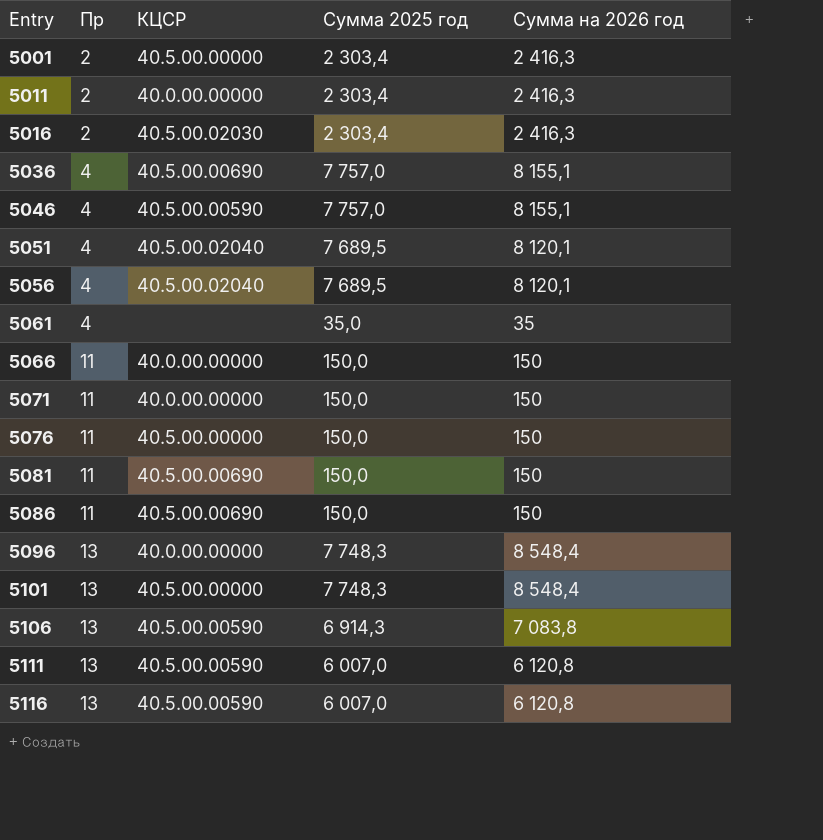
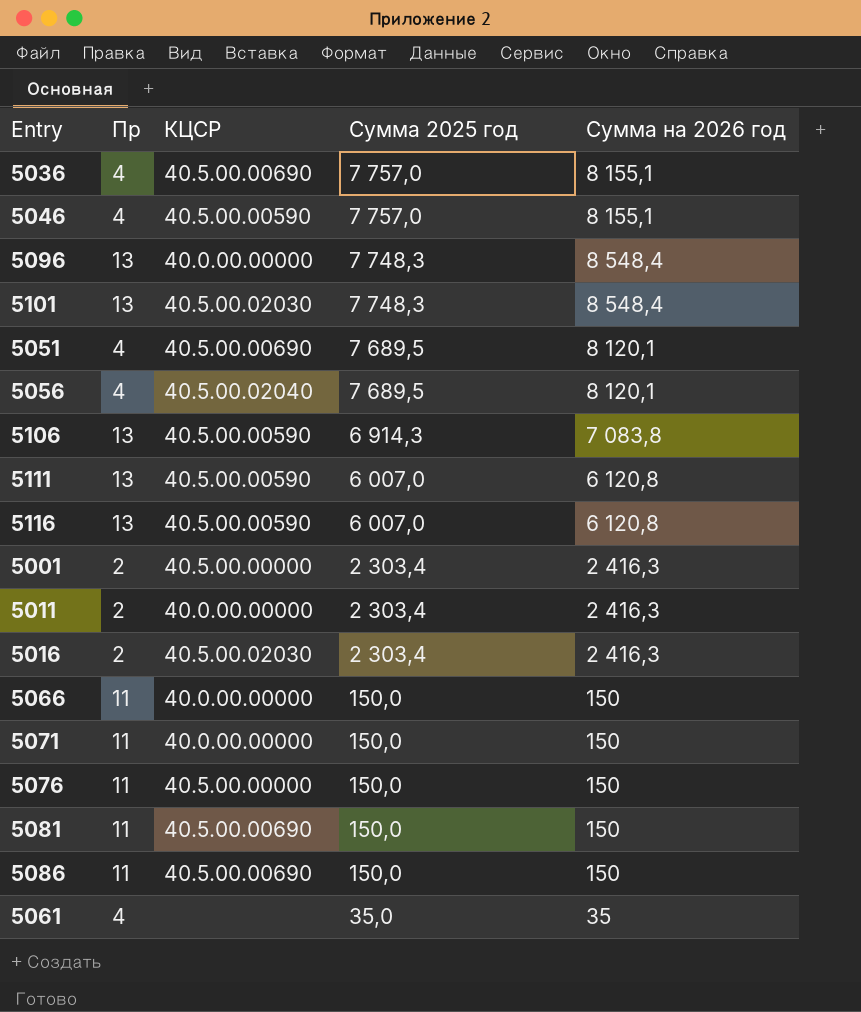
row order: Entry ascending -> Сумма 2025 год descending
5101 | КЦСР: 40.5.00.00000 -> 40.5.00.02030
5051 | КЦСР: 40.5.00.02040 -> 40.5.00.00690

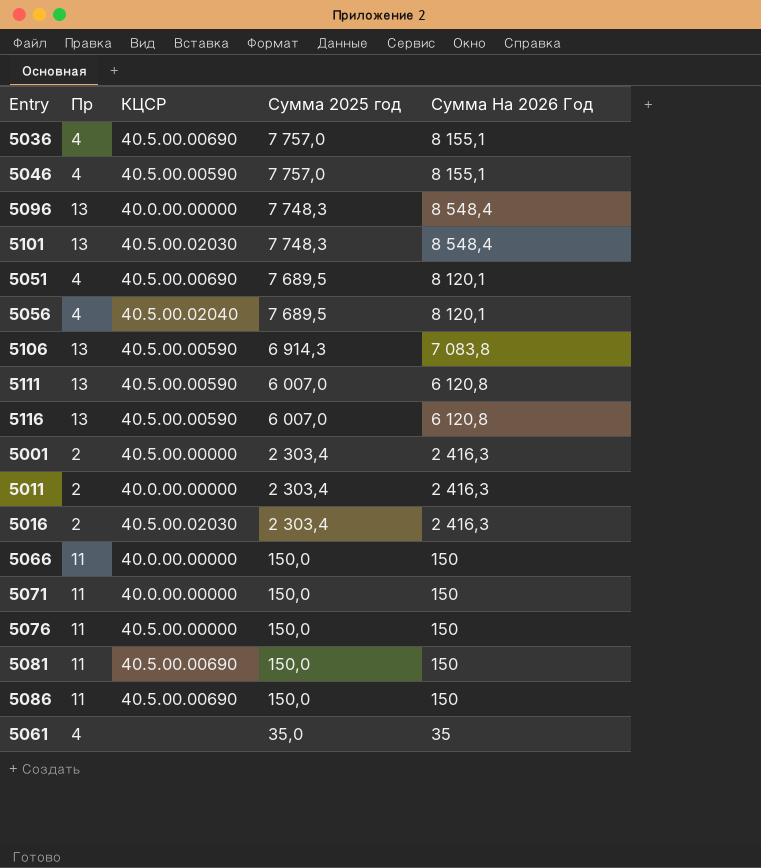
column name: Сумма на 2026 год -> Сумма На 2026 Год

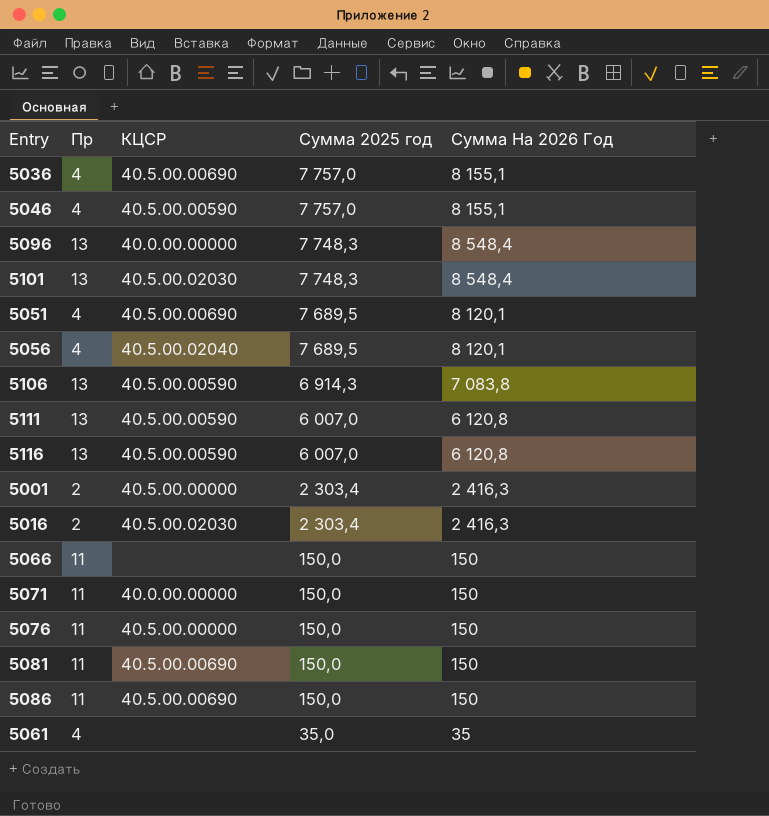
row 5011: 2 | 40.0.00.00000 | 2 303,4 | 2 416,3 -> none
5066 | КЦСР: 40.0.00.00000 -> none

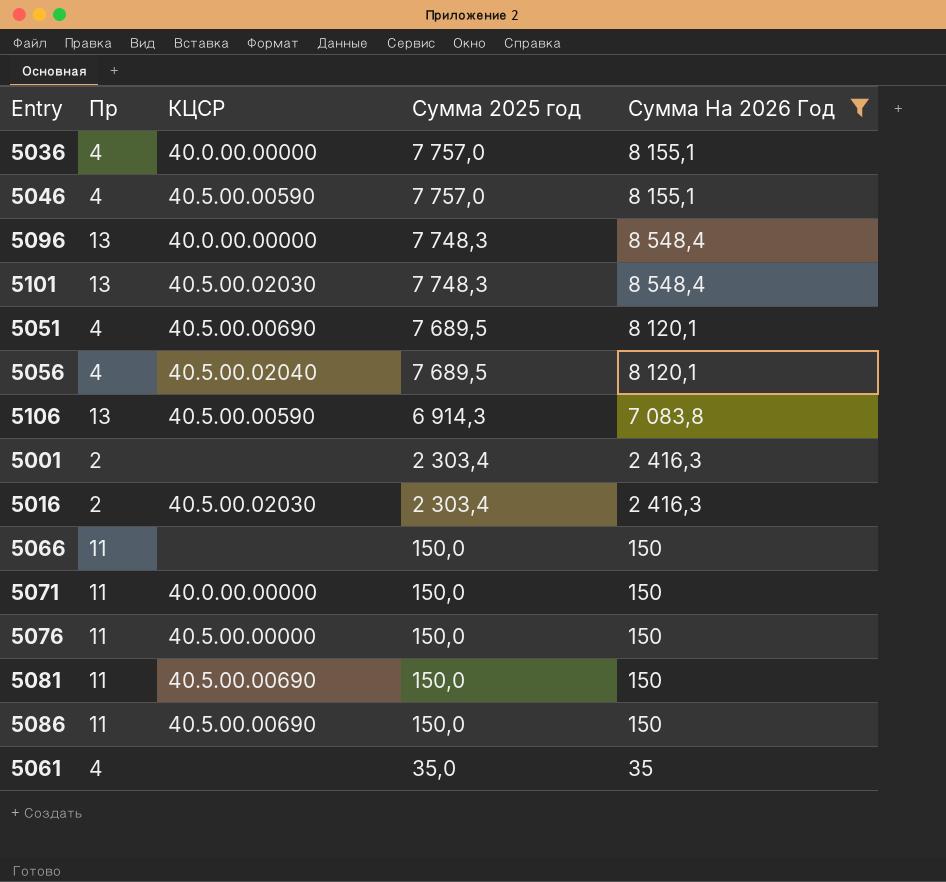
filter: none -> Сумма На 2026 Год != 6 120,8
5036 | КЦСР: 40.5.00.00690 -> 40.0.00.00000
5001 | КЦСР: 40.5.00.00000 -> none

